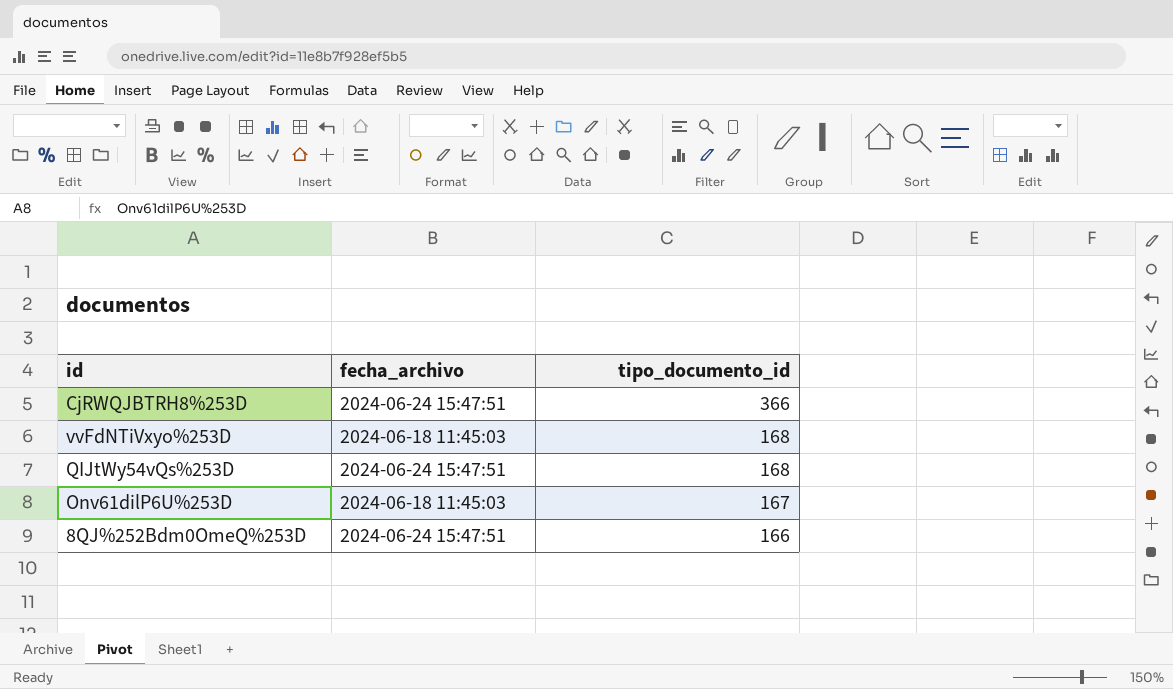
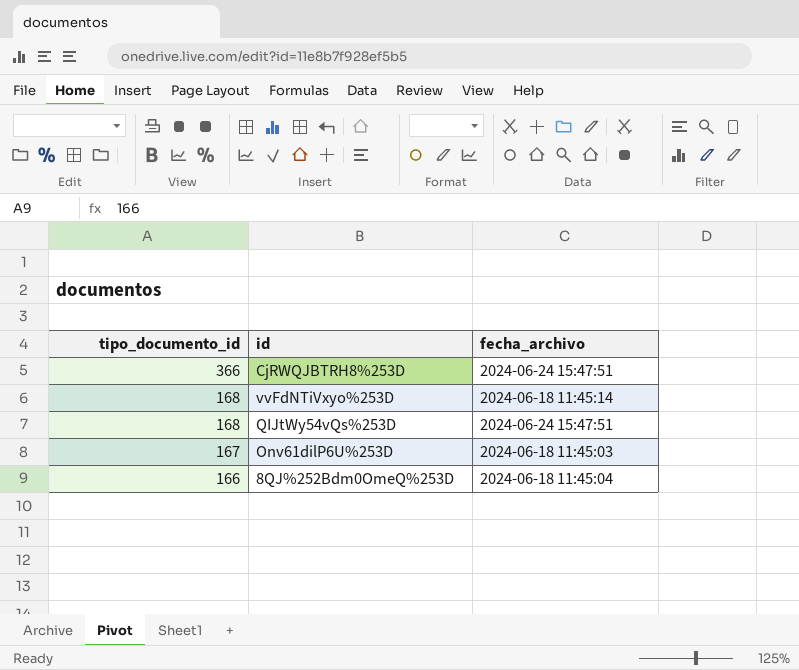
column tipo_documento_id | position: 3 -> 1
vvFdNTiVxyo%253D | fecha_archivo: 2024-06-18 11:45:03 -> 2024-06-18 11:45:14
8QJ%252Bdm0OmeQ%253D | fecha_archivo: 2024-06-24 15:47:51 -> 2024-06-18 11:45:04

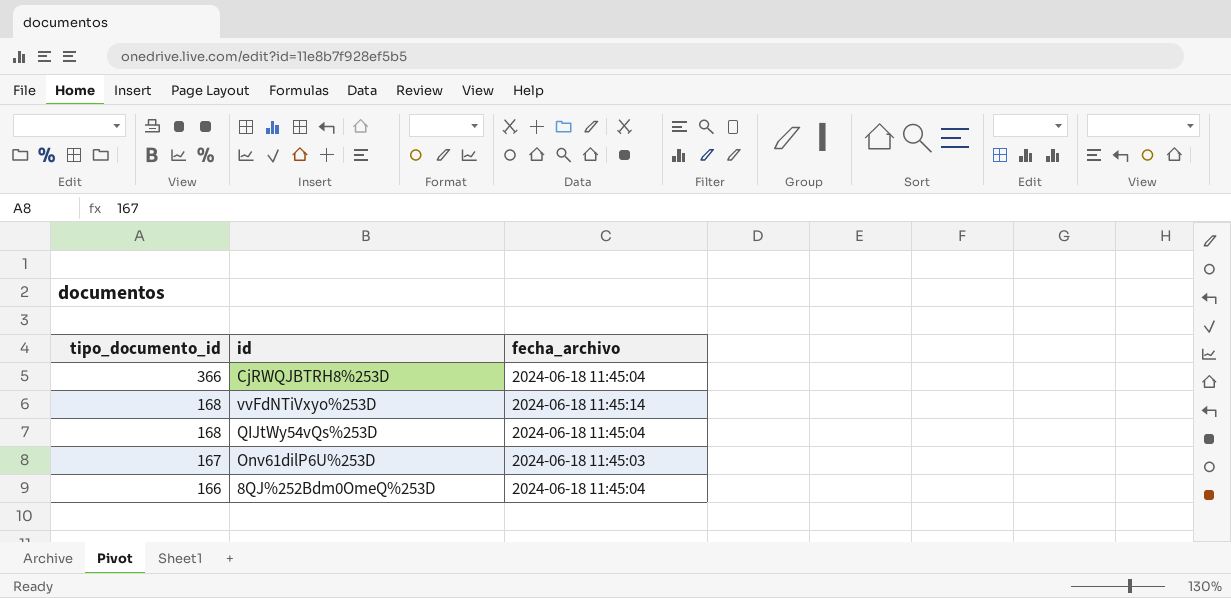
CjRWQJBTRH8%253D | fecha_archivo: 2024-06-24 15:47:51 -> 2024-06-18 11:45:04
QIJtWy54vQs%253D | fecha_archivo: 2024-06-24 15:47:51 -> 2024-06-18 11:45:04

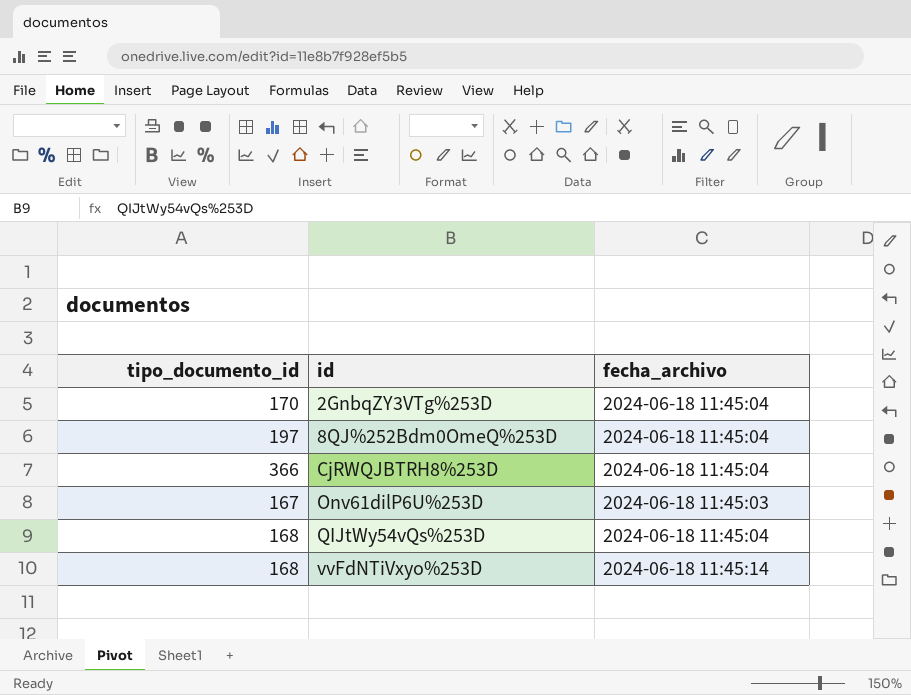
row order: tipo_documento_id descending -> id ascending
row 2GnbqZY3VTg%253D: none -> 170 | 2024-06-18 11:45:04
8QJ%252Bdm0OmeQ%253D | tipo_documento_id: 166 -> 197

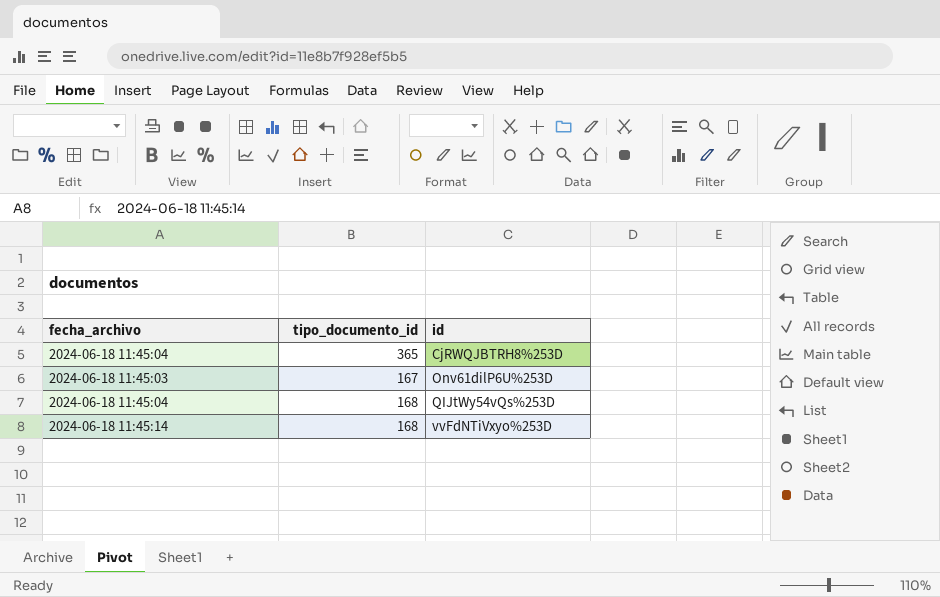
column fecha_archivo | position: 3 -> 1
row 2GnbqZY3VTg%253D: 170 | 2024-06-18 11:45:04 -> none
row 8QJ%252Bdm0OmeQ%253D: 197 | 2024-06-18 11:45:04 -> none
CjRWQJBTRH8%253D | tipo_documento_id: 366 -> 365

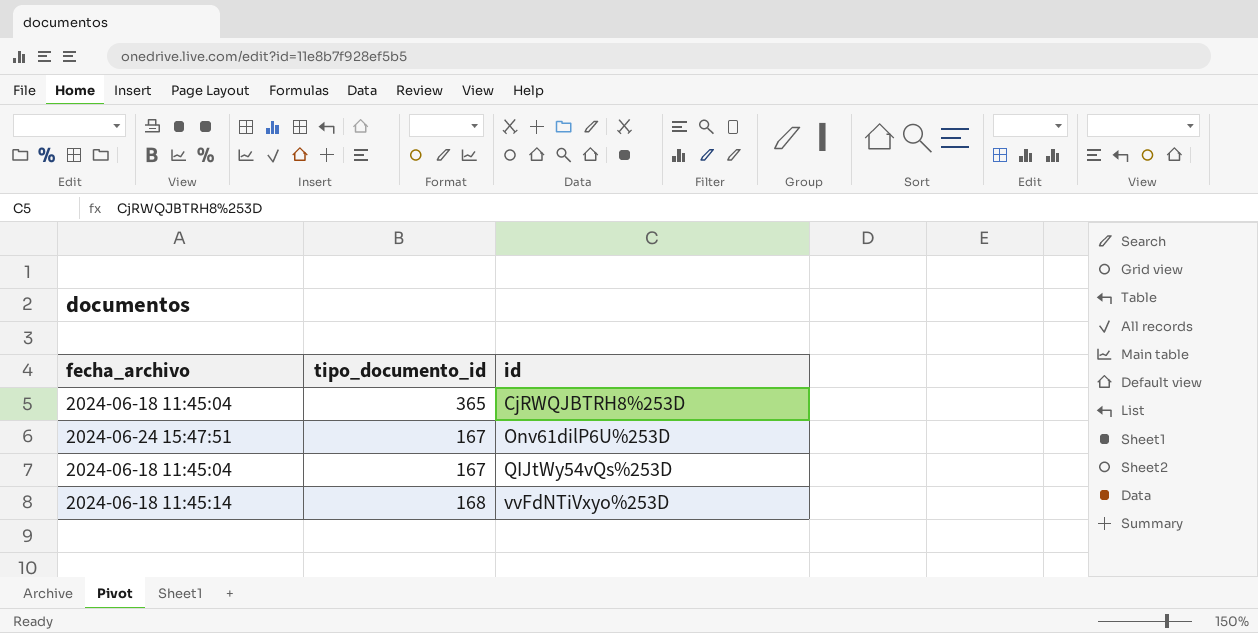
Onv61dilP6U%253D | fecha_archivo: 2024-06-18 11:45:03 -> 2024-06-24 15:47:51
QIJtWy54vQs%253D | tipo_documento_id: 168 -> 167

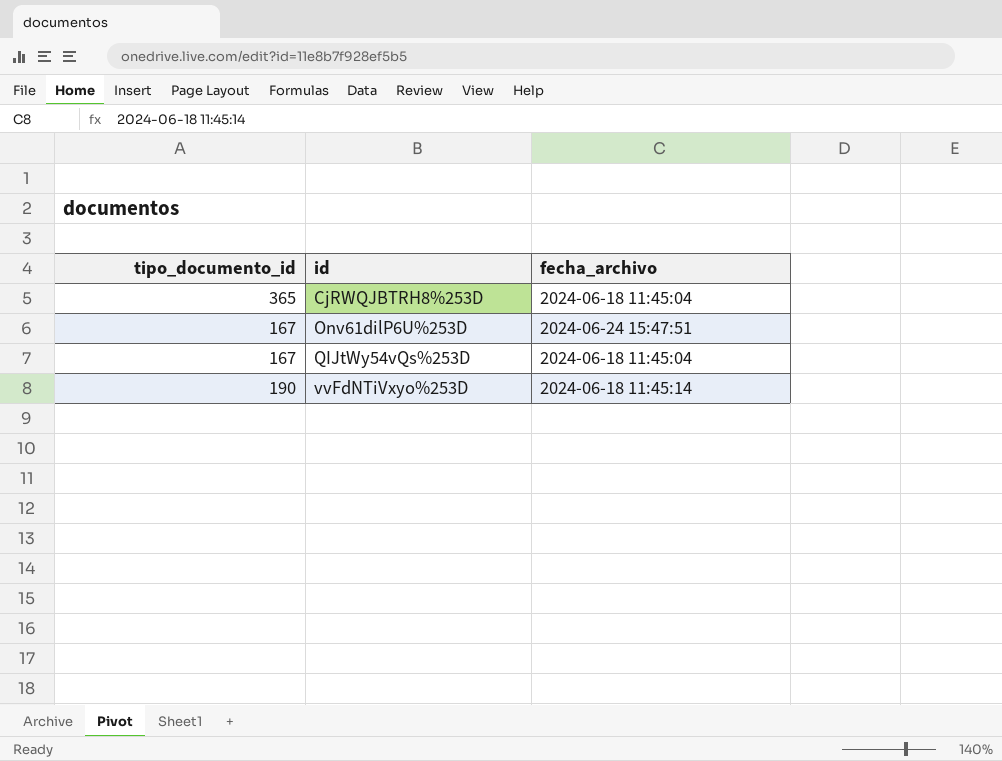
column fecha_archivo | position: 1 -> 3
vvFdNTiVxyo%253D | tipo_documento_id: 168 -> 190

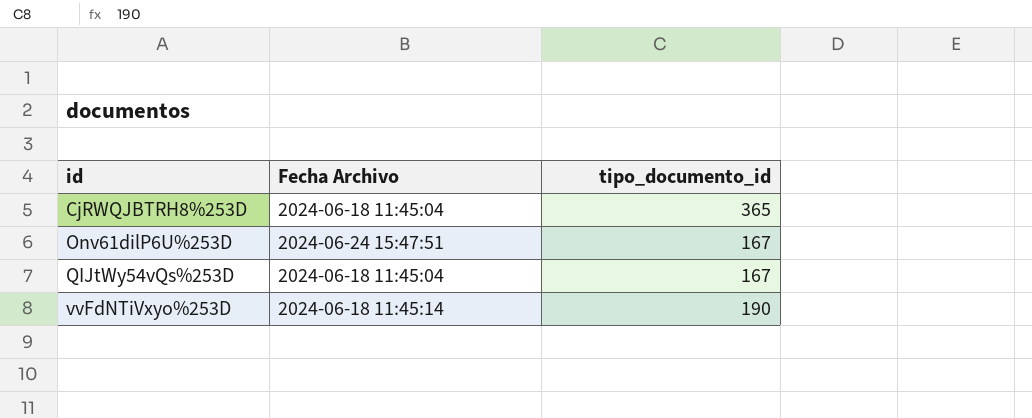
column name: fecha_archivo -> Fecha Archivo
column tipo_documento_id | position: 1 -> 3

